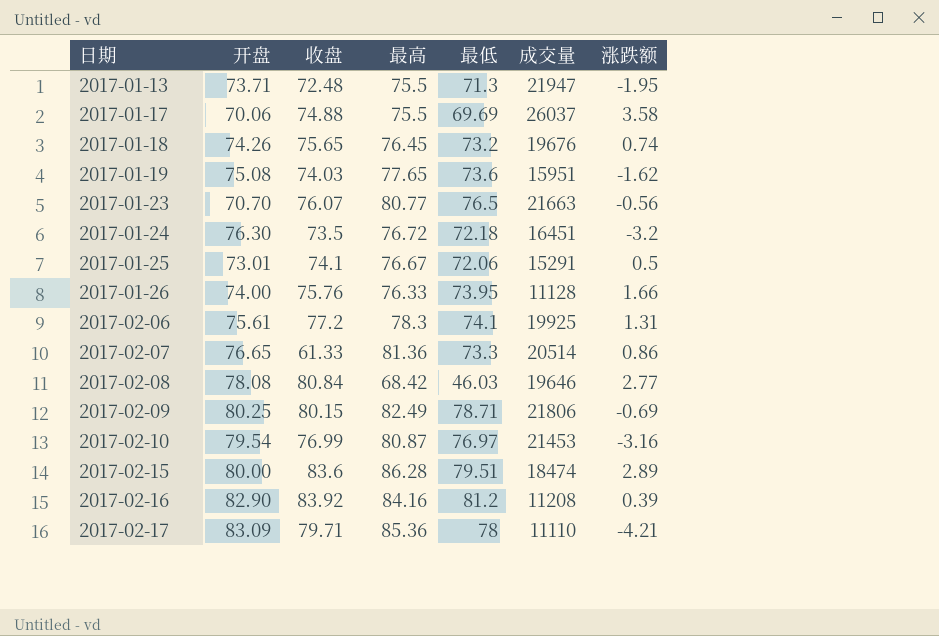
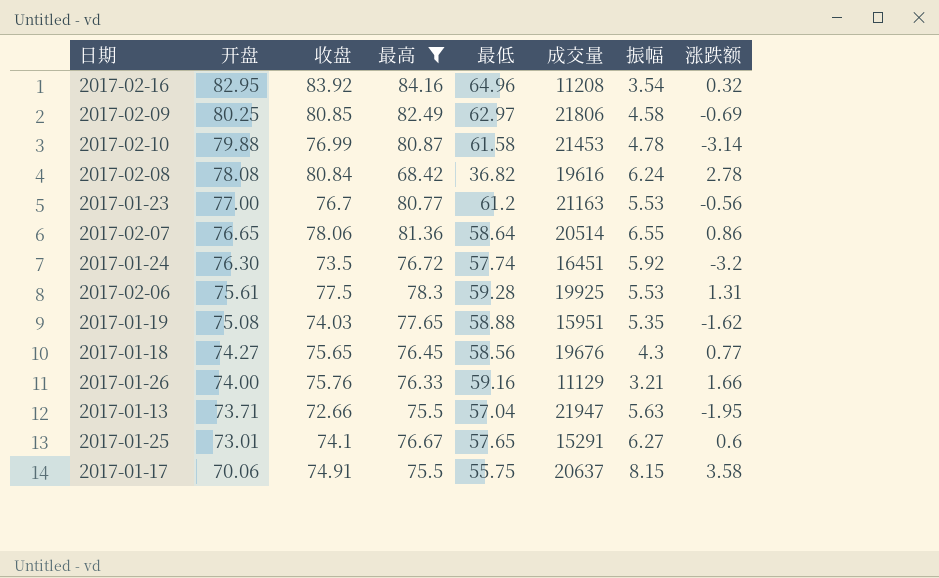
filter: none -> 最高 <= 84.16
row order: 日期 ascending -> 开盘 descending
column 振幅 | position: none -> 7
2017-02-16 | 开盘: 82.90 -> 82.95
2017-02-16 | 最低: 81.2 -> 64.96
2017-02-16 | 涨跌额: 0.39 -> 0.32
2017-02-09 | 收盘: 80.15 -> 80.85
2017-02-09 | 最低: 78.71 -> 62.97
2017-02-10 | 开盘: 79.54 -> 79.88
2017-02-10 | 最低: 76.97 -> 61.58
2017-02-10 | 涨跌额: -3.16 -> -3.14
2017-02-08 | 最低: 46.03 -> 36.82
2017-02-08 | 成交量: 19646 -> 19616
2017-02-08 | 涨跌额: 2.77 -> 2.78
2017-01-23 | 开盘: 70.70 -> 77.00
2017-01-23 | 收盘: 76.07 -> 76.7
2017-01-23 | 最低: 76.5 -> 61.2
2017-01-23 | 成交量: 21663 -> 21163
2017-02-07 | 收盘: 61.33 -> 78.06
2017-02-07 | 最低: 73.3 -> 58.64
2017-01-24 | 最低: 72.18 -> 57.74
2017-02-06 | 收盘: 77.2 -> 77.5
2017-02-06 | 最低: 74.1 -> 59.28
2017-01-19 | 最低: 73.6 -> 58.88
2017-01-18 | 开盘: 74.26 -> 74.27
2017-01-18 | 最低: 73.2 -> 58.56
2017-01-18 | 涨跌额: 0.74 -> 0.77
2017-01-26 | 最低: 73.95 -> 59.16
2017-01-26 | 成交量: 11128 -> 11129
2017-01-13 | 收盘: 72.48 -> 72.66
2017-01-13 | 最低: 71.3 -> 57.04
2017-01-25 | 最低: 72.06 -> 57.65
2017-01-25 | 涨跌额: 0.5 -> 0.6
2017-01-17 | 收盘: 74.88 -> 74.91
2017-01-17 | 最低: 69.69 -> 55.75
2017-01-17 | 成交量: 26037 -> 20637

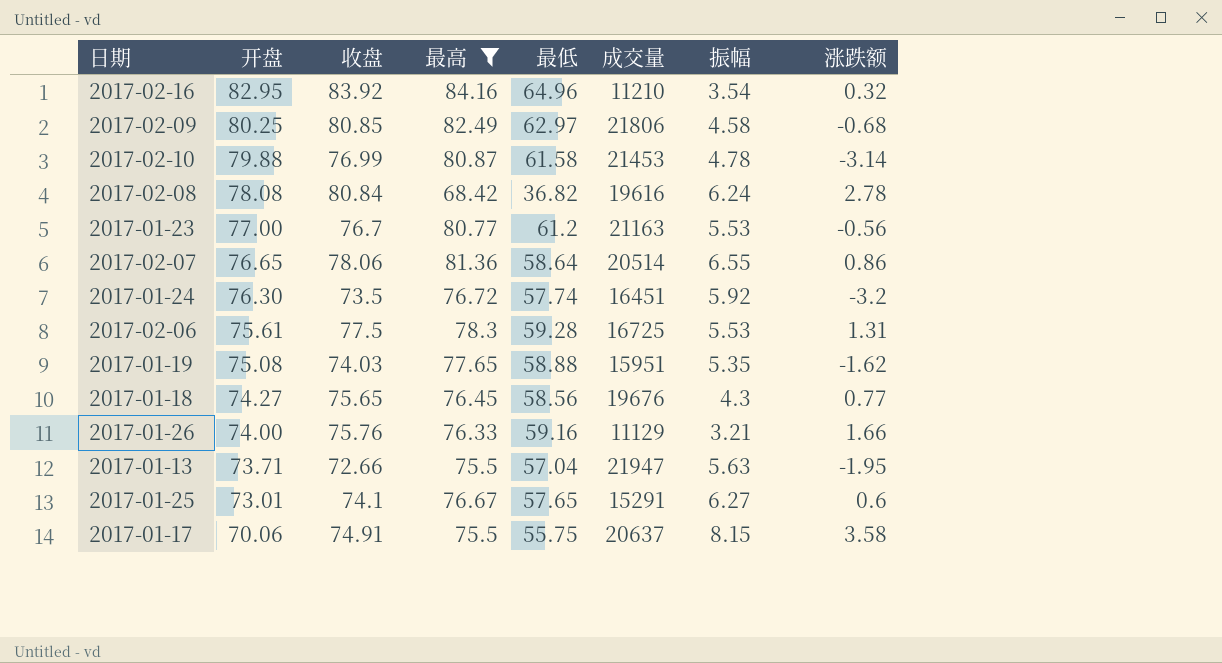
2017-02-16 | 成交量: 11208 -> 11210
2017-02-09 | 涨跌额: -0.69 -> -0.68
2017-02-06 | 成交量: 19925 -> 16725

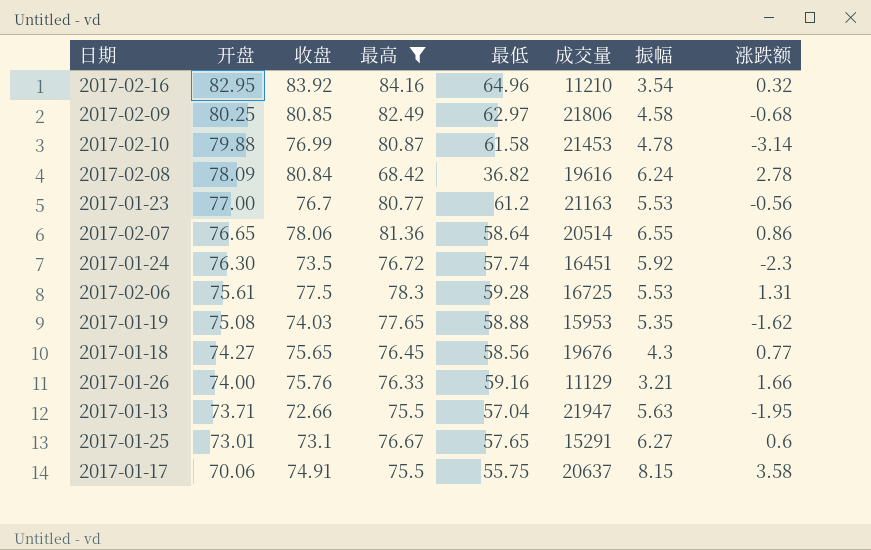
2017-02-08 | 开盘: 78.08 -> 78.09
2017-01-24 | 涨跌额: -3.2 -> -2.3
2017-01-19 | 成交量: 15951 -> 15953
2017-01-25 | 收盘: 74.1 -> 73.1

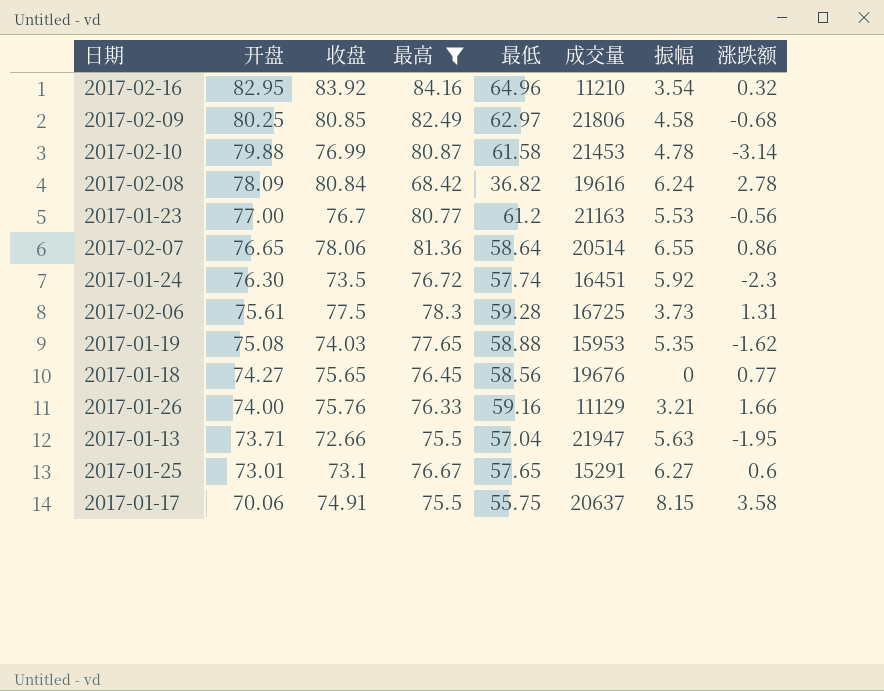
2017-02-06 | 振幅: 5.53 -> 3.73
2017-01-18 | 振幅: 4.3 -> 0

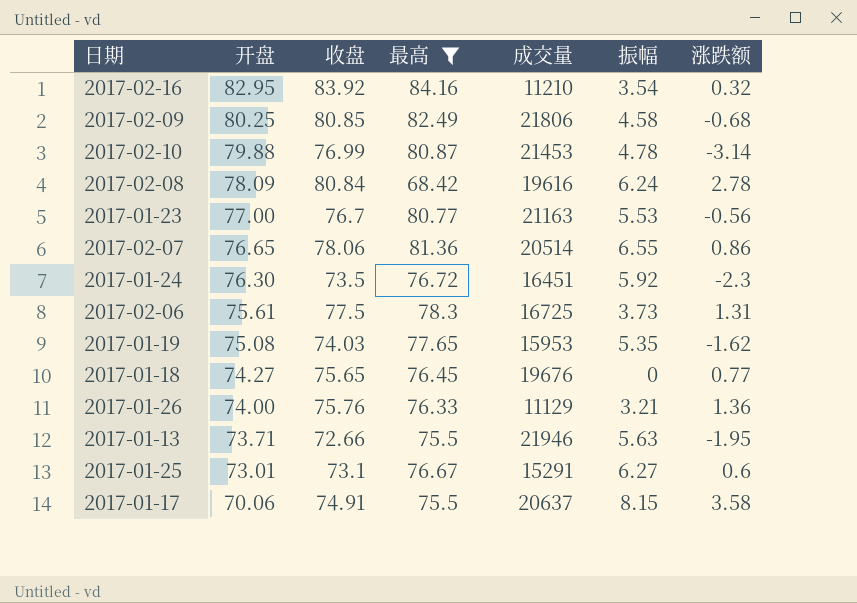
column 最低 | position: 5 -> none
2017-01-26 | 涨跌额: 1.66 -> 1.36
2017-01-13 | 成交量: 21947 -> 21946

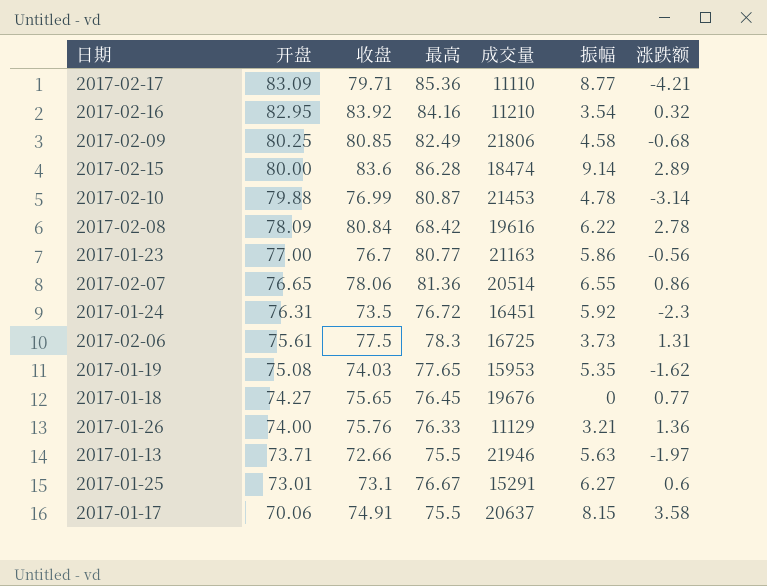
filter: 最高 <= 84.16 -> none
2017-02-08 | 振幅: 6.24 -> 6.22
2017-01-23 | 振幅: 5.53 -> 5.86
2017-01-24 | 开盘: 76.30 -> 76.31
2017-01-13 | 涨跌额: -1.95 -> -1.97

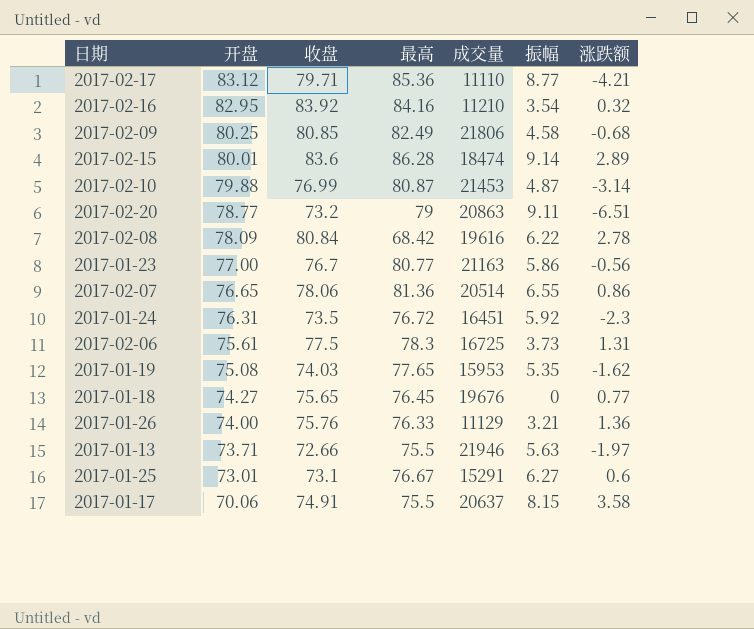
2017-02-17 | 开盘: 83.09 -> 83.12
2017-02-15 | 开盘: 80.00 -> 80.01
2017-02-10 | 振幅: 4.78 -> 4.87
row 2017-02-20: none -> 78.77 | 73.2 | 79 | 20863 | 9.11 | -6.51

